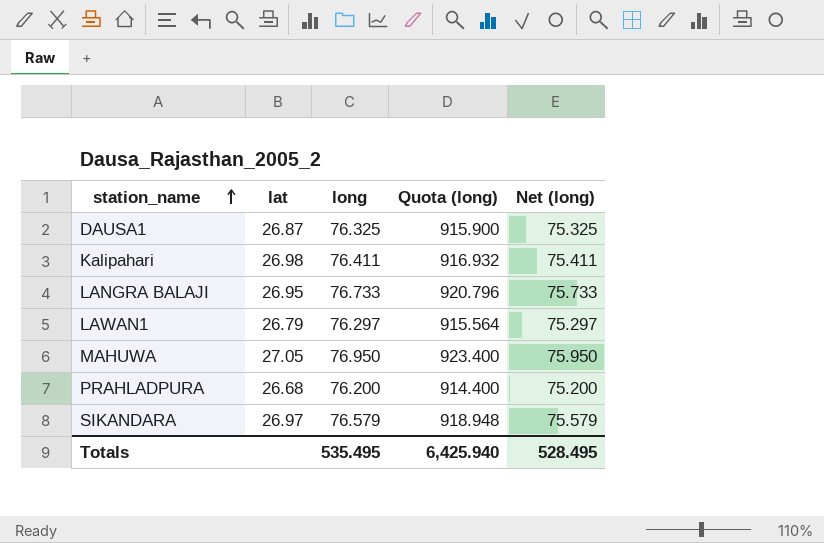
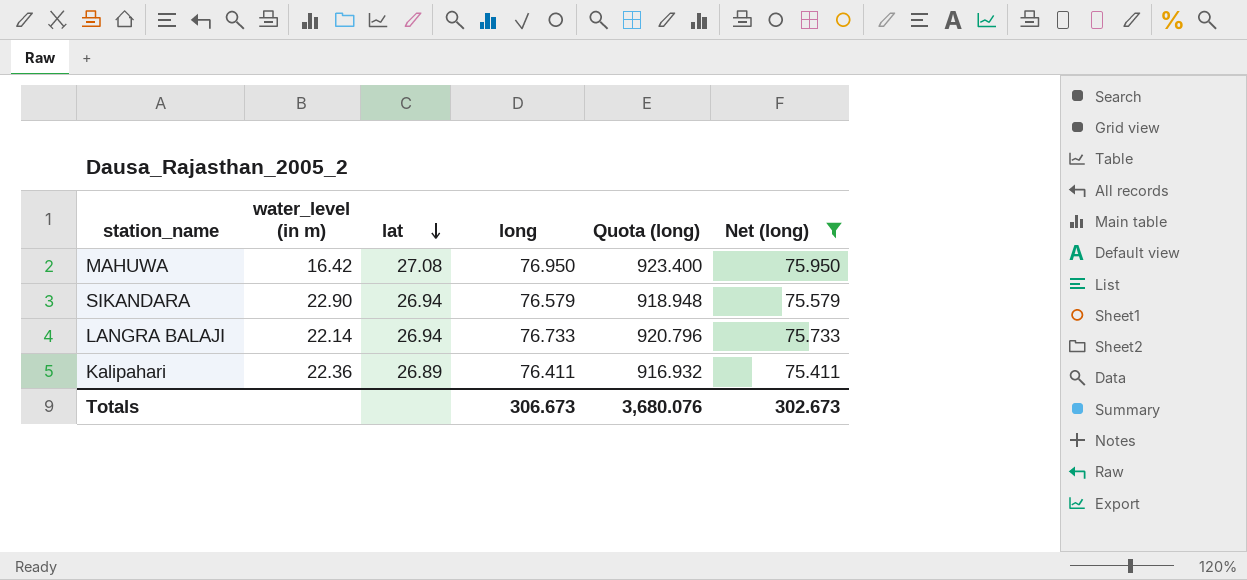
filter: none -> Net (long) >= 75.411
row order: station_name ascending -> lat descending
column water_level (in m) | position: none -> 2
MAHUWA | lat: 27.05 -> 27.08
SIKANDARA | lat: 26.97 -> 26.94
LANGRA BALAJI | lat: 26.95 -> 26.94
Kalipahari | lat: 26.98 -> 26.89
Totals | long: 535.495 -> 306.673
Totals | Quota (long): 6,425.940 -> 3,680.076
Totals | Net (long): 528.495 -> 302.673

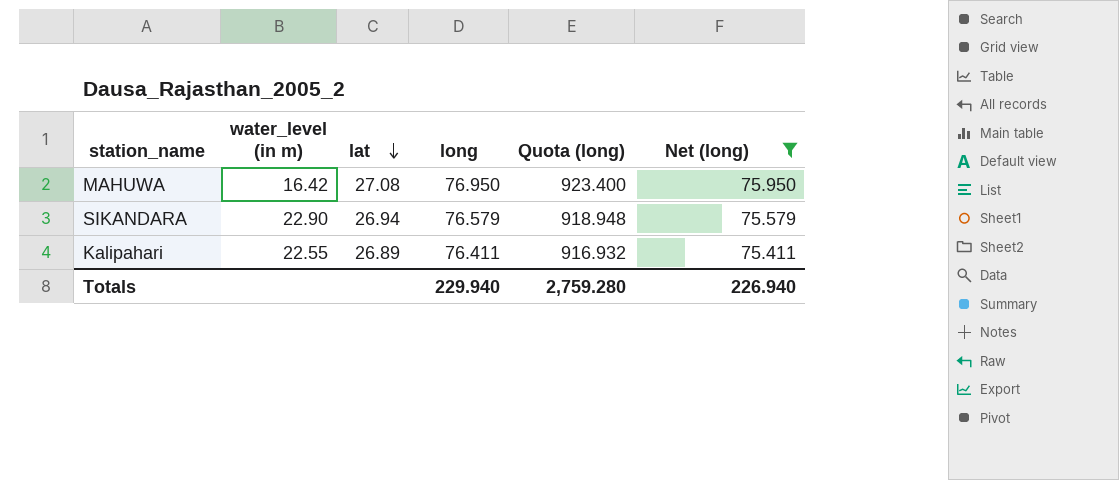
row LANGRA BALAJI: 22.14 | 26.94 | 76.733 | 920.796 | 75.733 -> none
Kalipahari | water_level (in m): 22.36 -> 22.55
Totals | long: 306.673 -> 229.940
Totals | Quota (long): 3,680.076 -> 2,759.280
Totals | Net (long): 302.673 -> 226.940

